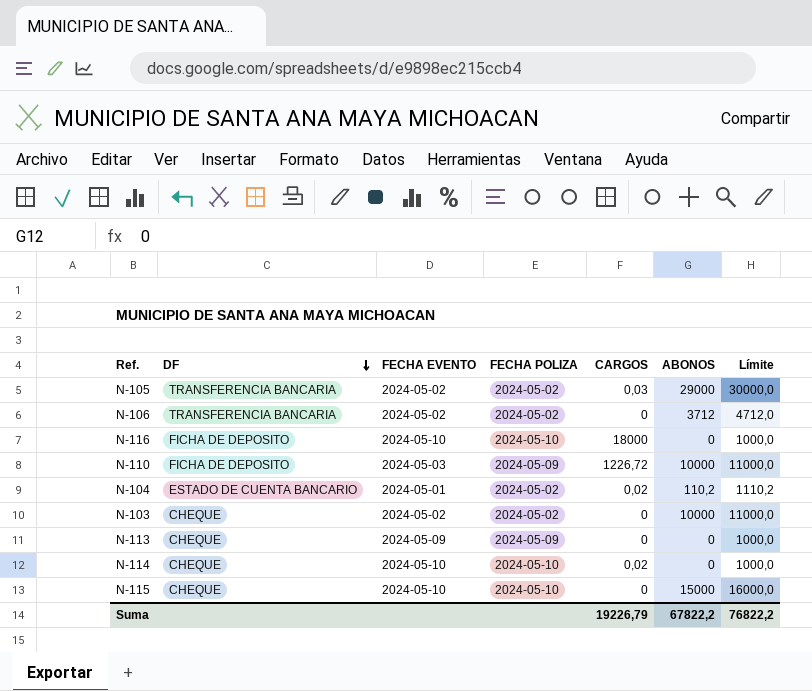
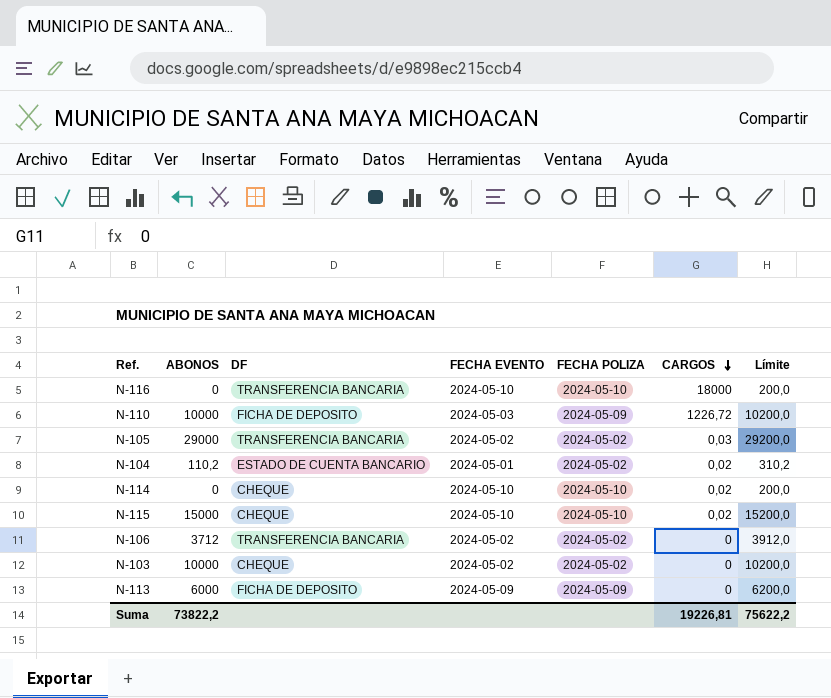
row order: DF descending -> CARGOS descending
column ABONOS | position: 6 -> 2
column Límite | formula: [ABONOS] + 1000 -> [ABONOS] + 200
N-116 | DF: FICHA DE DEPOSITO -> TRANSFERENCIA BANCARIA
N-115 | CARGOS: 0 -> 0,02
N-113 | ABONOS: 0 -> 6000
N-113 | DF: CHEQUE -> FICHA DE DEPOSITO
Suma | ABONOS: 67822,2 -> 73822,2
Suma | CARGOS: 19226,79 -> 19226,81
Suma | Límite: 76822,2 -> 75622,2

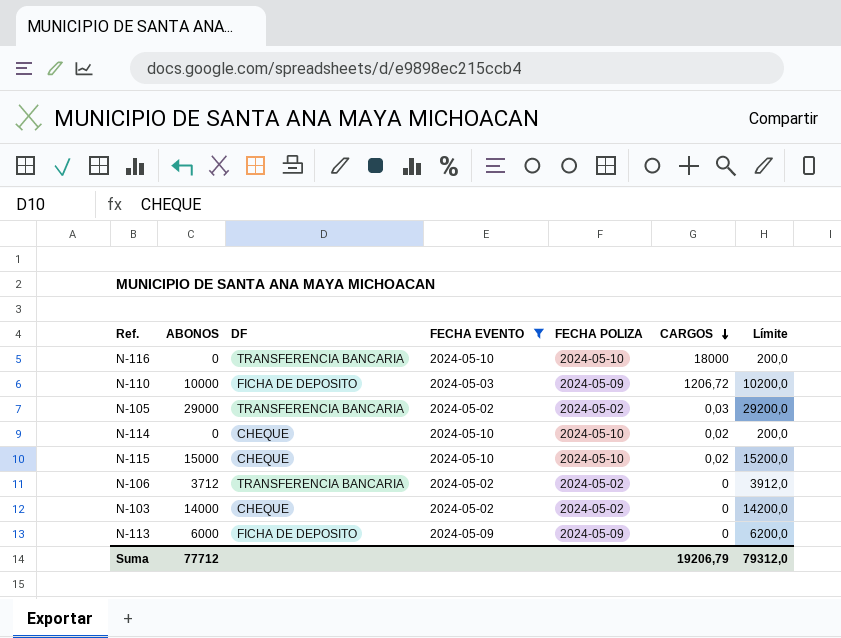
filter: none -> FECHA EVENTO != 2024-05-01
N-110 | CARGOS: 1226,72 -> 1206,72
N-103 | ABONOS: 10000 -> 14000
N-103 | Límite: 10200,0 -> 14200,0
Suma | ABONOS: 73822,2 -> 77712
Suma | CARGOS: 19226,81 -> 19206,79
Suma | Límite: 75622,2 -> 79312,0

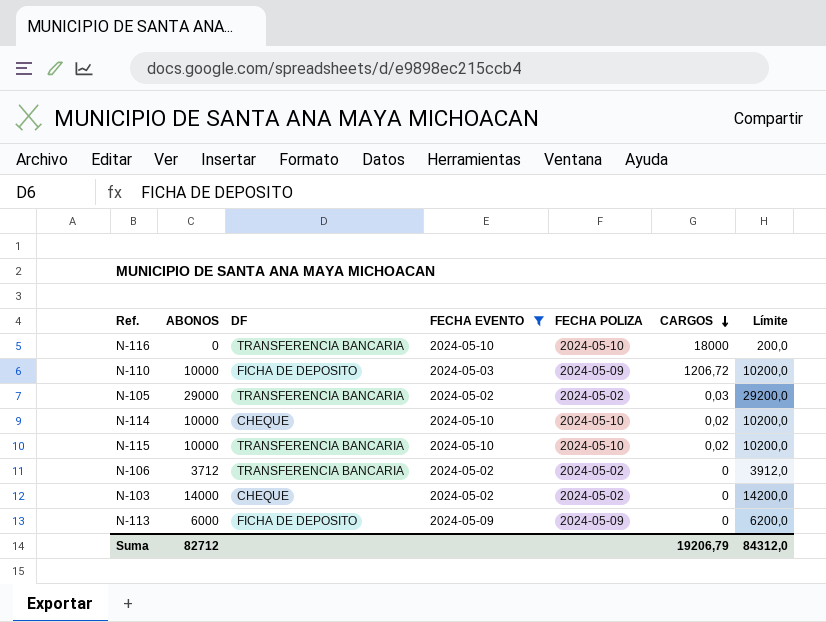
N-114 | ABONOS: 0 -> 10000
N-114 | Límite: 200,0 -> 10200,0
N-115 | ABONOS: 15000 -> 10000
N-115 | DF: CHEQUE -> TRANSFERENCIA BANCARIA
N-115 | Límite: 15200,0 -> 10200,0
Suma | ABONOS: 77712 -> 82712
Suma | Límite: 79312,0 -> 84312,0

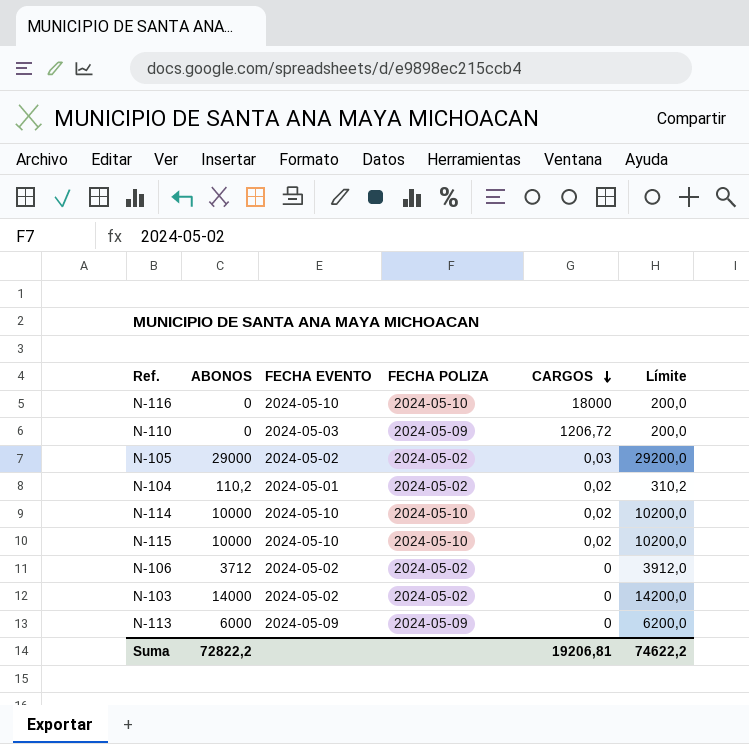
filter: FECHA EVENTO != 2024-05-01 -> none
column DF | position: 3 -> none
N-110 | ABONOS: 10000 -> 0
N-110 | Límite: 10200,0 -> 200,0
Suma | ABONOS: 82712 -> 72822,2
Suma | CARGOS: 19206,79 -> 19206,81
Suma | Límite: 84312,0 -> 74622,2

